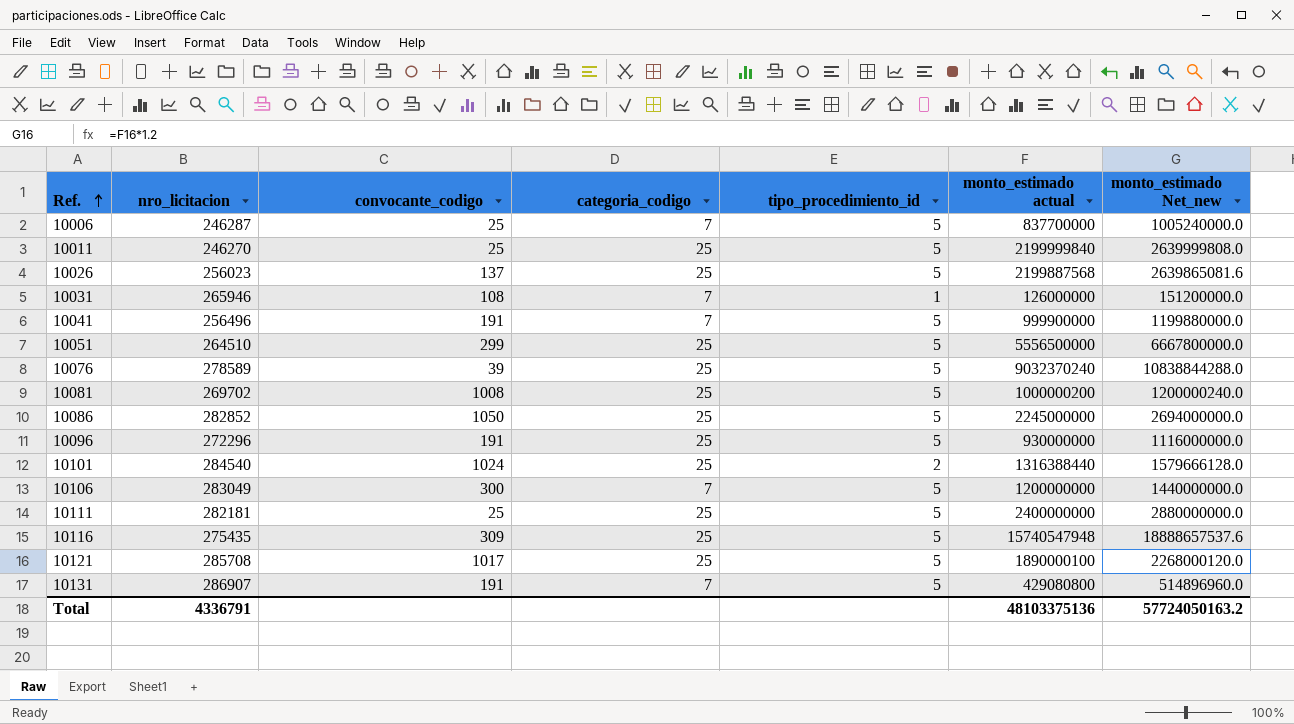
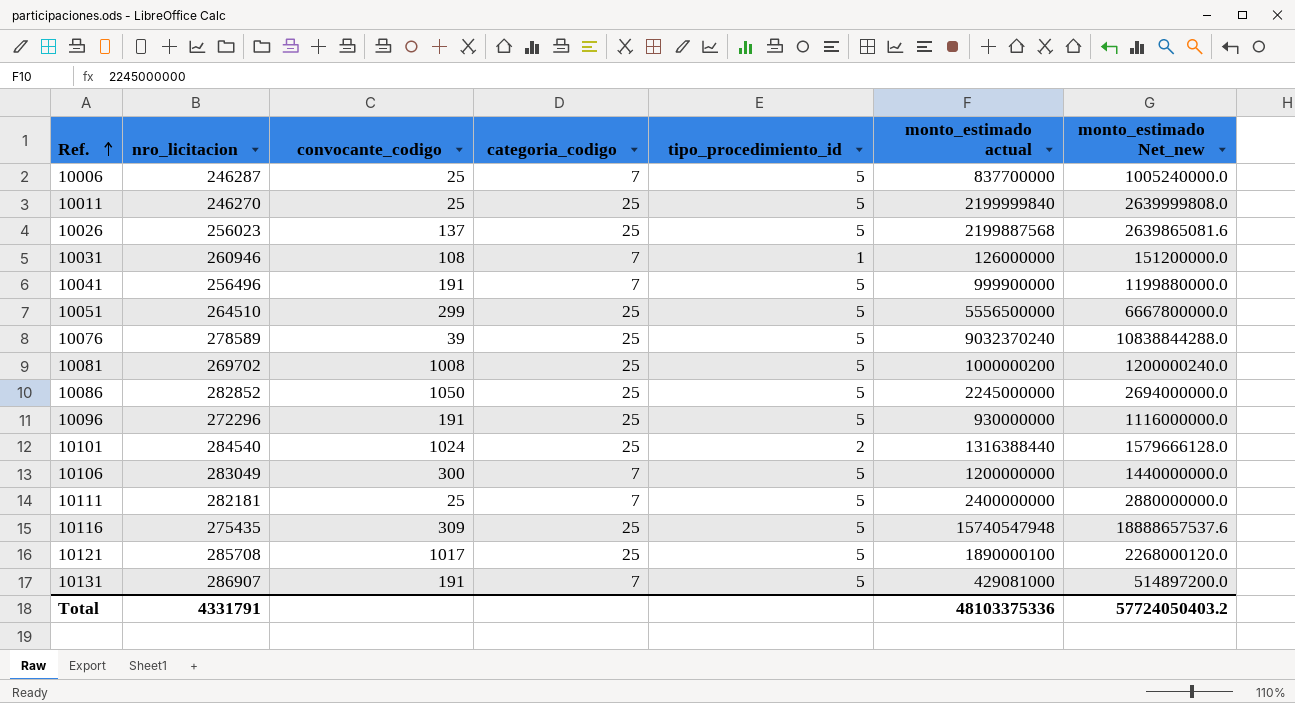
10031 | nro_licitacion: 265946 -> 260946
10111 | categoria_codigo: 25 -> 7
10131 | monto_estimado actual: 429080800 -> 429081000
10131 | monto_estimado Net_new: 514896960.0 -> 514897200.0
Total | nro_licitacion: 4336791 -> 4331791
Total | monto_estimado actual: 48103375136 -> 48103375336
Total | monto_estimado Net_new: 57724050163.2 -> 57724050403.2

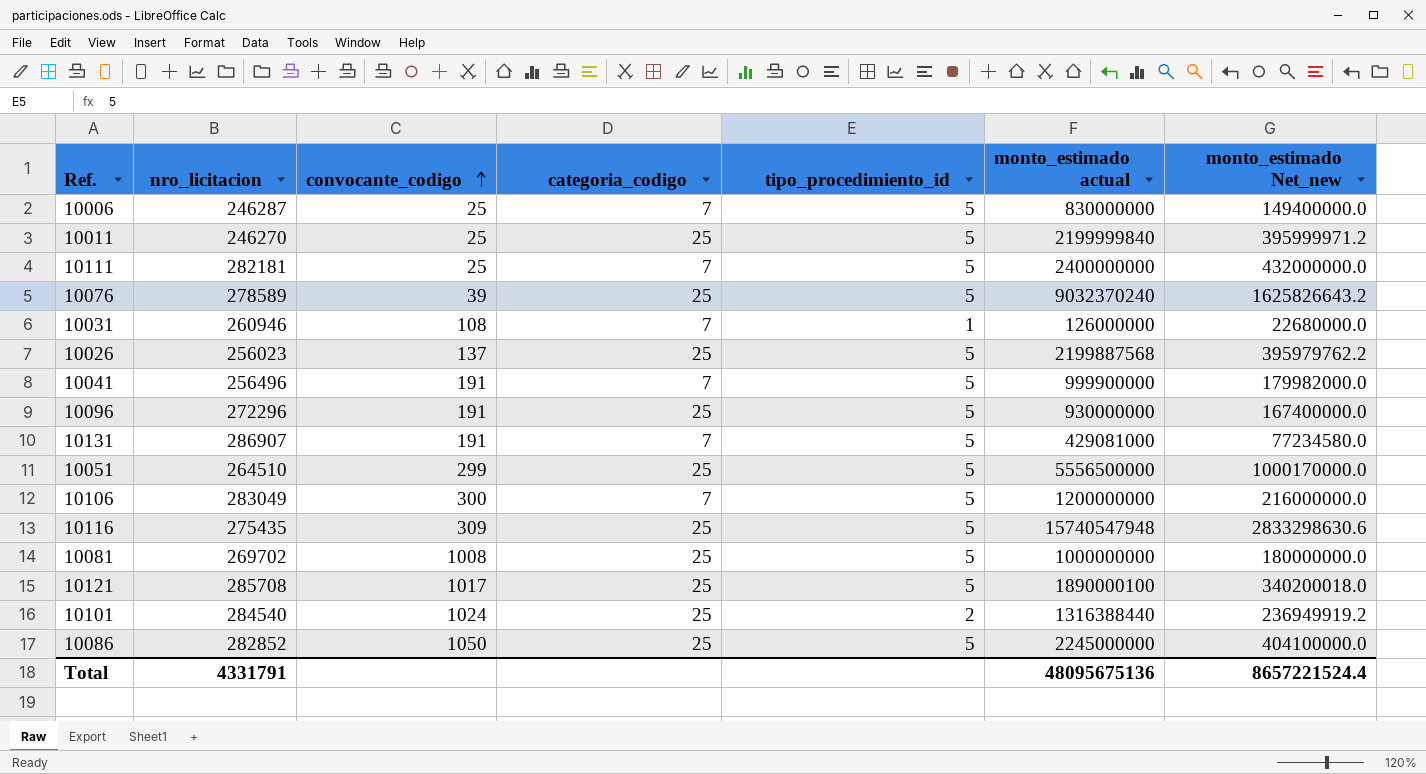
row order: Ref. ascending -> convocante_codigo ascending
column monto_estimado Net_new | formula: [monto_estimado actual] * 1.2 -> [monto_estimado actual] * 0.18
10006 | monto_estimado actual: 837700000 -> 830000000
10081 | monto_estimado actual: 1000000200 -> 1000000000
Total | monto_estimado actual: 48103375336 -> 48095675136
Total | monto_estimado Net_new: 57724050403.2 -> 8657221524.4

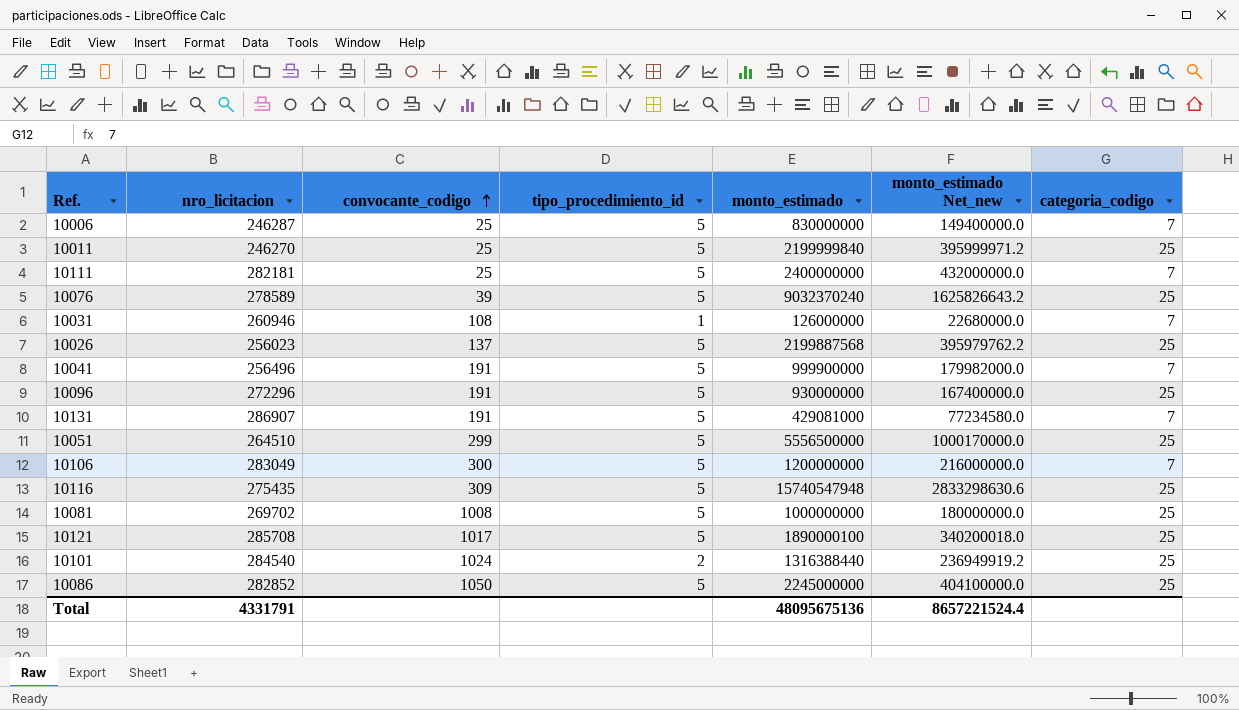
column name: monto_estimado actual -> monto_estimado
column categoria_codigo | position: 4 -> 7

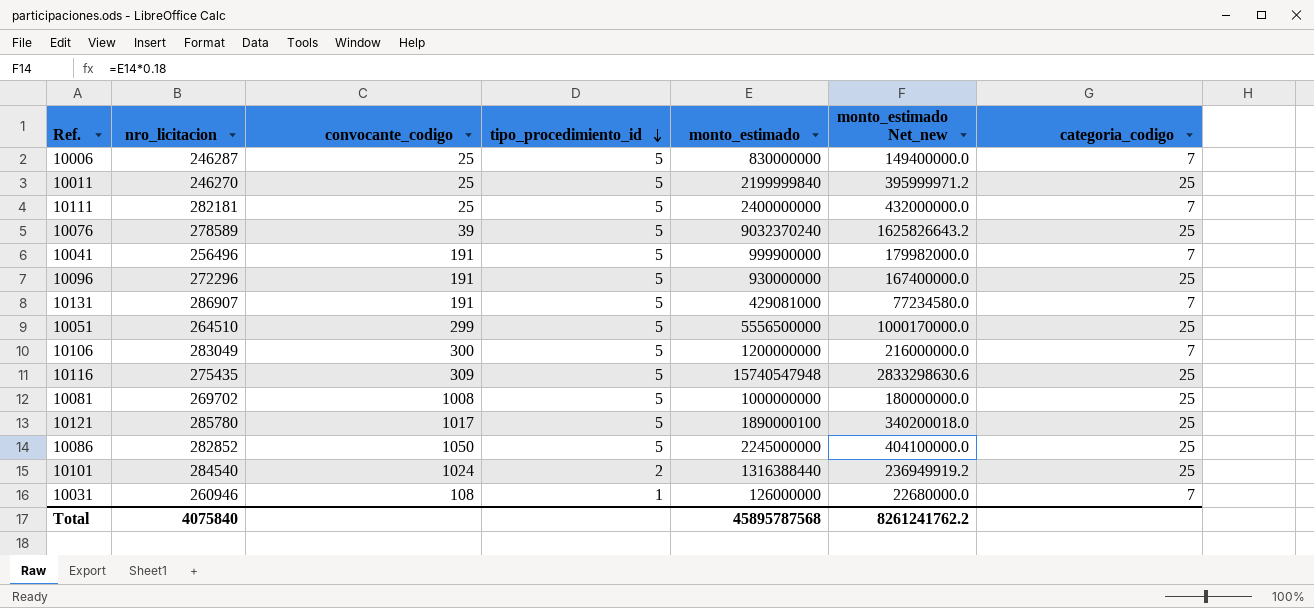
row order: convocante_codigo ascending -> tipo_procedimiento_id descending
row 10026: 256023 | 137 | 5 | 2199887568 | 395979762.2 | 25 -> none
10121 | nro_licitacion: 285708 -> 285780
Total | nro_licitacion: 4331791 -> 4075840
Total | monto_estimado: 48095675136 -> 45895787568
Total | monto_estimado Net_new: 8657221524.4 -> 8261241762.2

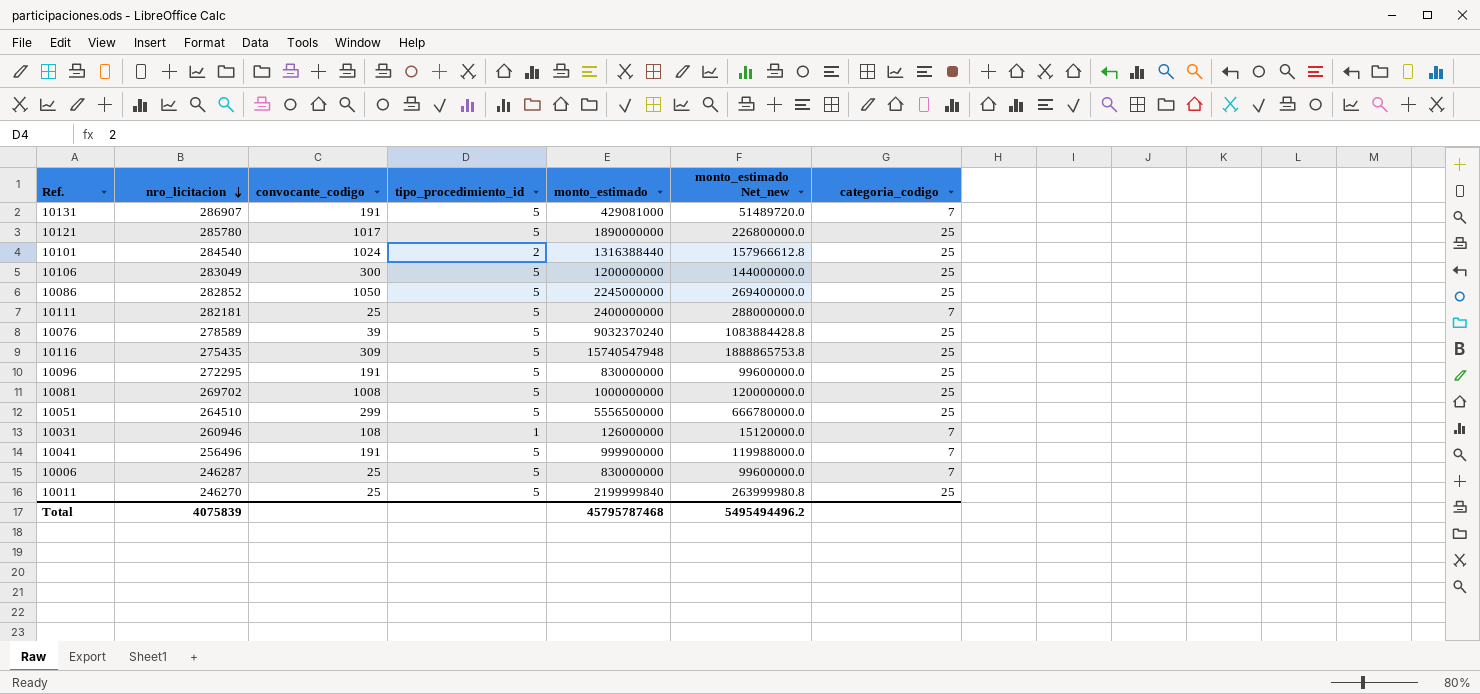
row order: tipo_procedimiento_id descending -> nro_licitacion descending
column monto_estimado Net_new | formula: [monto_estimado] * 0.18 -> [monto_estimado] * 0.12
10121 | monto_estimado: 1890000100 -> 1890000000
10106 | categoria_codigo: 7 -> 25
10096 | nro_licitacion: 272296 -> 272295
10096 | monto_estimado: 930000000 -> 830000000
Total | nro_licitacion: 4075840 -> 4075839
Total | monto_estimado: 45895787568 -> 45795787468
Total | monto_estimado Net_new: 8261241762.2 -> 5495494496.2

